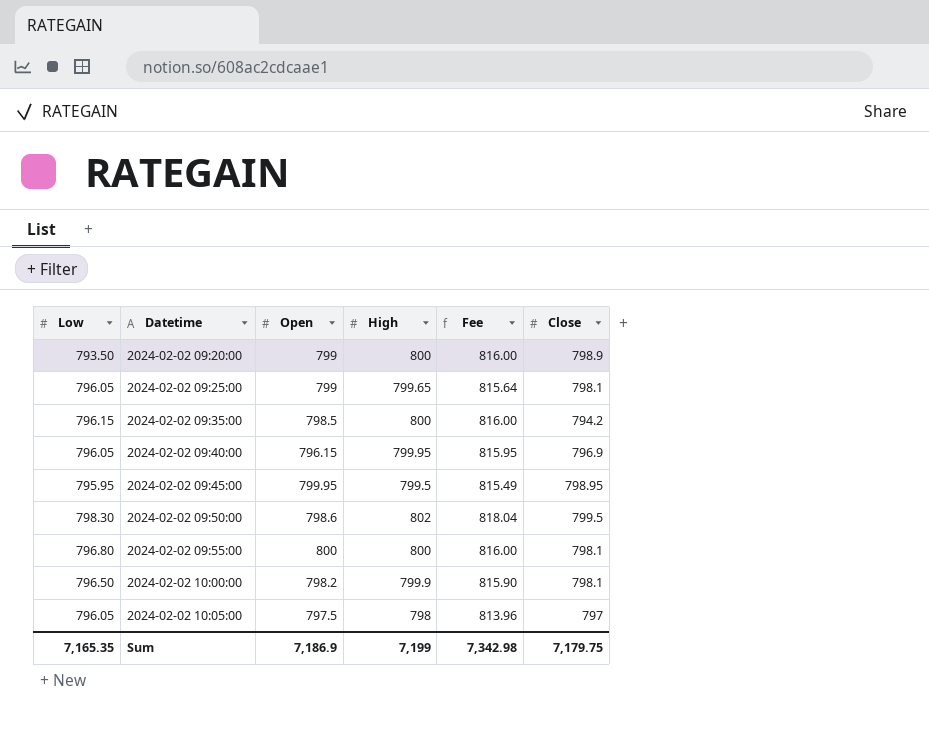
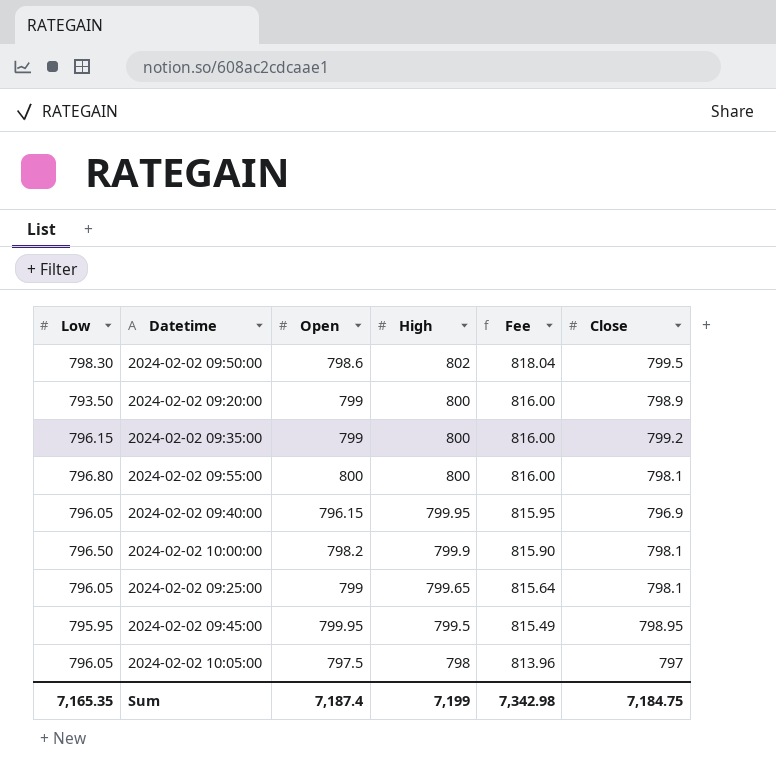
row order: Datetime ascending -> High descending
2024-02-02 09:35:00 | Open: 798.5 -> 799
2024-02-02 09:35:00 | Close: 794.2 -> 799.2
Sum | Open: 7,186.9 -> 7,187.4
Sum | Close: 7,179.75 -> 7,184.75

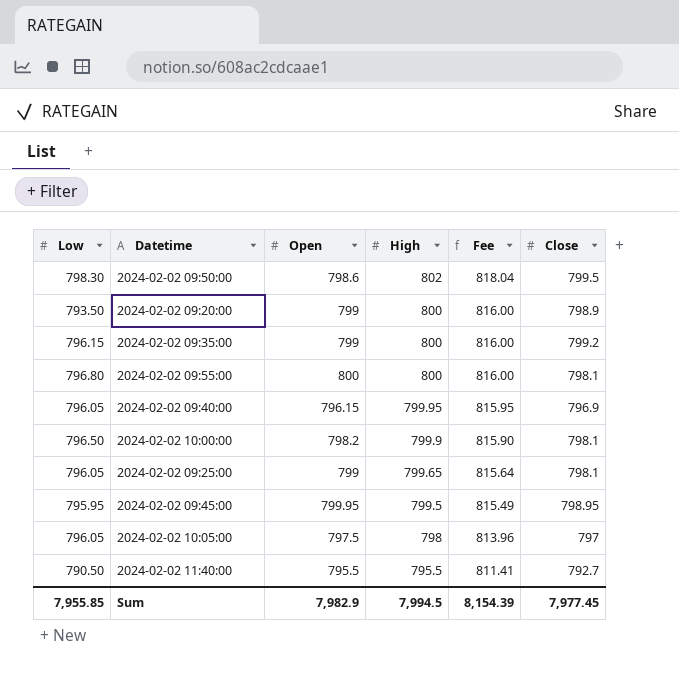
row 2024-02-02 11:40:00: none -> 790.50 | 795.5 | 795.5 | 811.41 | 792.7
Sum | Low: 7,165.35 -> 7,955.85
Sum | Open: 7,187.4 -> 7,982.9
Sum | High: 7,199 -> 7,994.5
Sum | Fee: 7,342.98 -> 8,154.39
Sum | Close: 7,184.75 -> 7,977.45

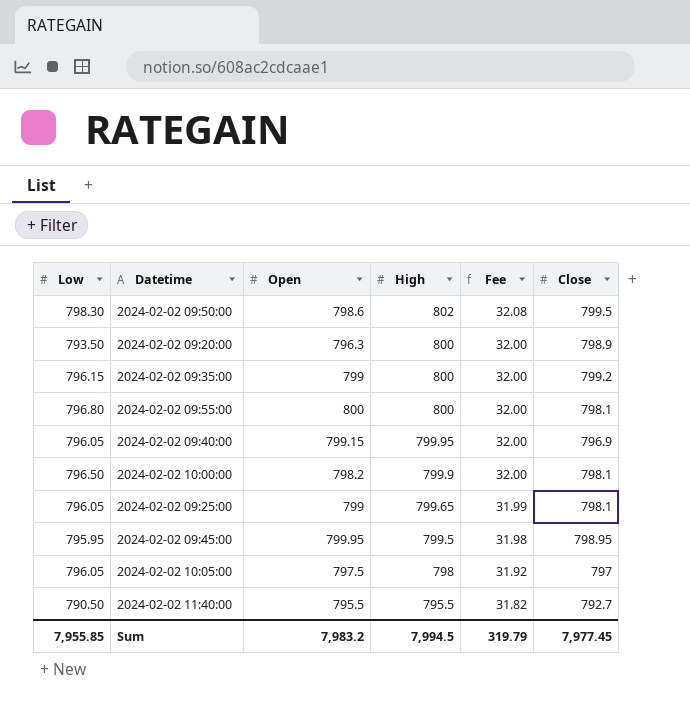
column Fee | formula: [High] * 1.02 -> [High] * 0.04
2024-02-02 09:20:00 | Open: 799 -> 796.3
2024-02-02 09:40:00 | Open: 796.15 -> 799.15
Sum | Open: 7,982.9 -> 7,983.2
Sum | Fee: 8,154.39 -> 319.79

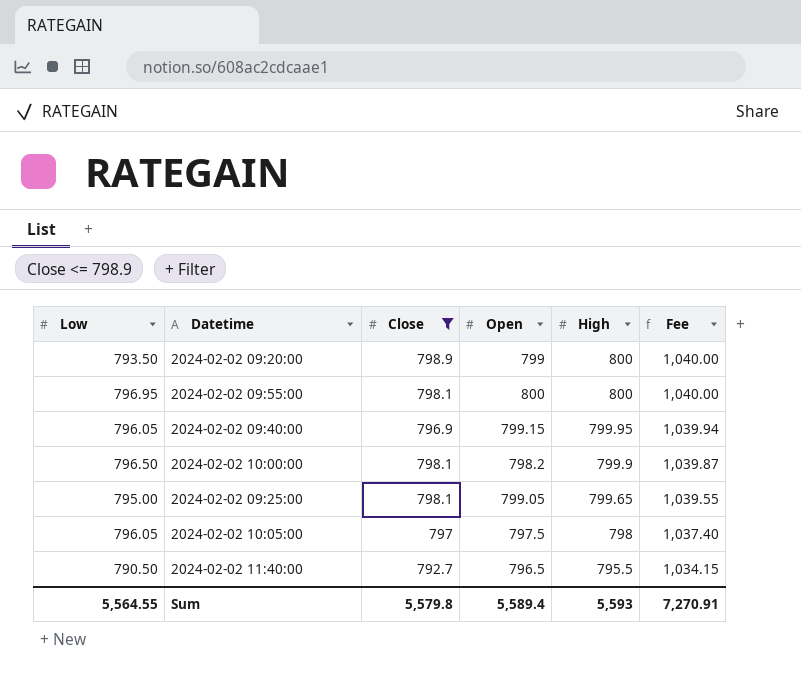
filter: none -> Close <= 798.9
column Close | position: 6 -> 3
column Fee | formula: [High] * 0.04 -> [High] * 1.3
2024-02-02 09:20:00 | Open: 796.3 -> 799
2024-02-02 09:55:00 | Low: 796.80 -> 796.95
2024-02-02 09:25:00 | Low: 796.05 -> 795.00
2024-02-02 09:25:00 | Open: 799 -> 799.05
2024-02-02 11:40:00 | Open: 795.5 -> 796.5
Sum | Low: 7,955.85 -> 5,564.55
Sum | Close: 7,977.45 -> 5,579.8
Sum | Open: 7,983.2 -> 5,589.4
Sum | High: 7,994.5 -> 5,593
Sum | Fee: 319.79 -> 7,270.91

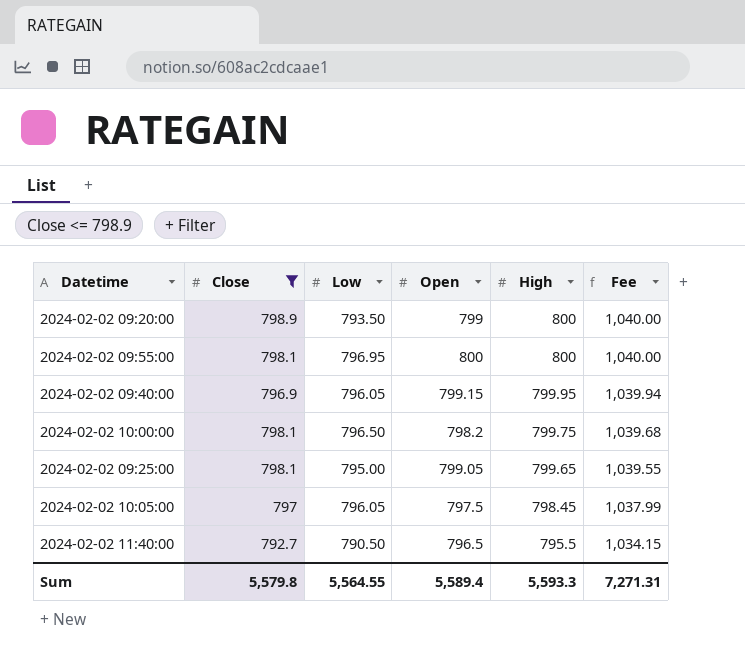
column Low | position: 1 -> 3
2024-02-02 10:00:00 | High: 799.9 -> 799.75
2024-02-02 10:00:00 | Fee: 1,039.87 -> 1,039.68
2024-02-02 10:05:00 | High: 798 -> 798.45
2024-02-02 10:05:00 | Fee: 1,037.40 -> 1,037.99
Sum | High: 5,593 -> 5,593.3
Sum | Fee: 7,270.91 -> 7,271.31

